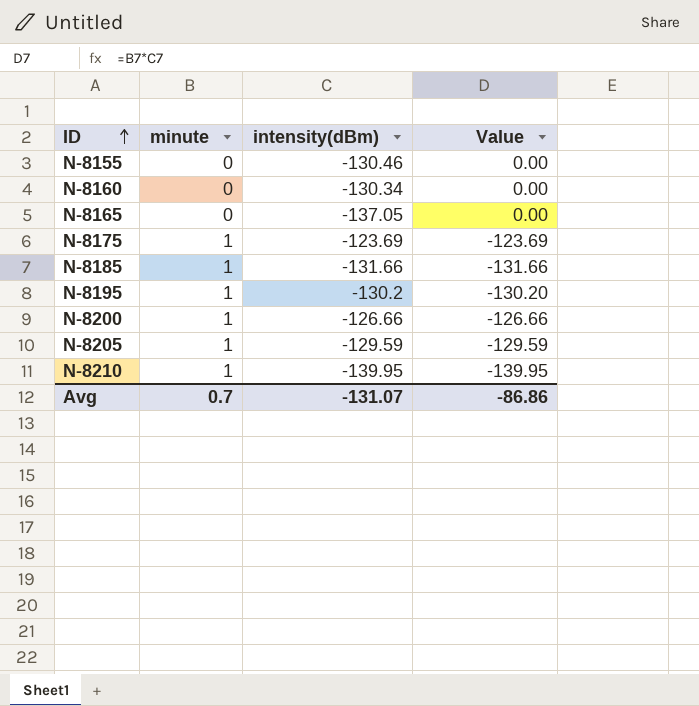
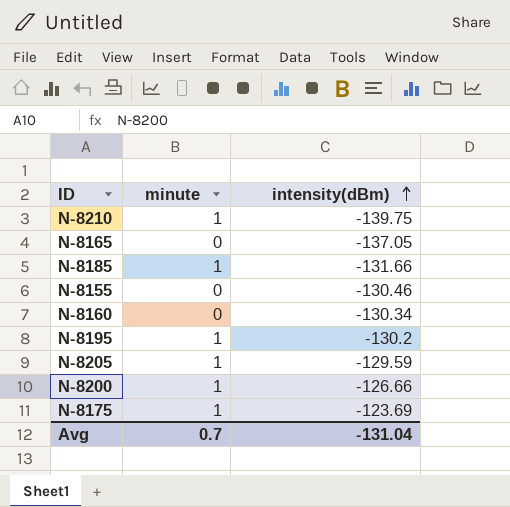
row order: ID ascending -> intensity(dBm) ascending
column Value | formula: [minute] * [intensity(dBm)] -> none
N-8210 | intensity(dBm): -139.95 -> -139.75
Avg | intensity(dBm): -131.07 -> -131.04

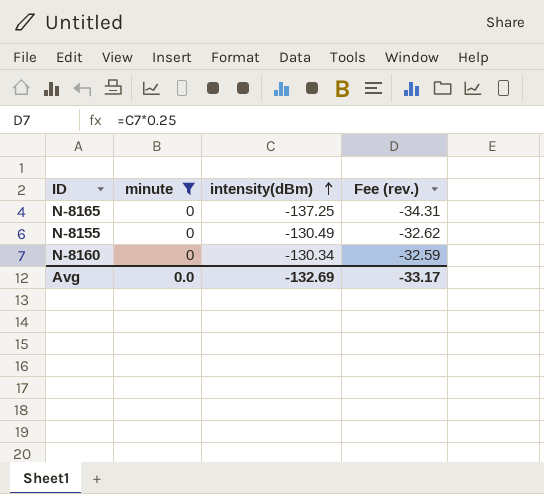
filter: none -> minute = 0
column Fee (rev.) | formula: none -> [intensity(dBm)] * 0.25
N-8165 | intensity(dBm): -137.05 -> -137.25
N-8155 | intensity(dBm): -130.46 -> -130.49
Avg | minute: 0.7 -> 0.0
Avg | intensity(dBm): -131.04 -> -132.69

